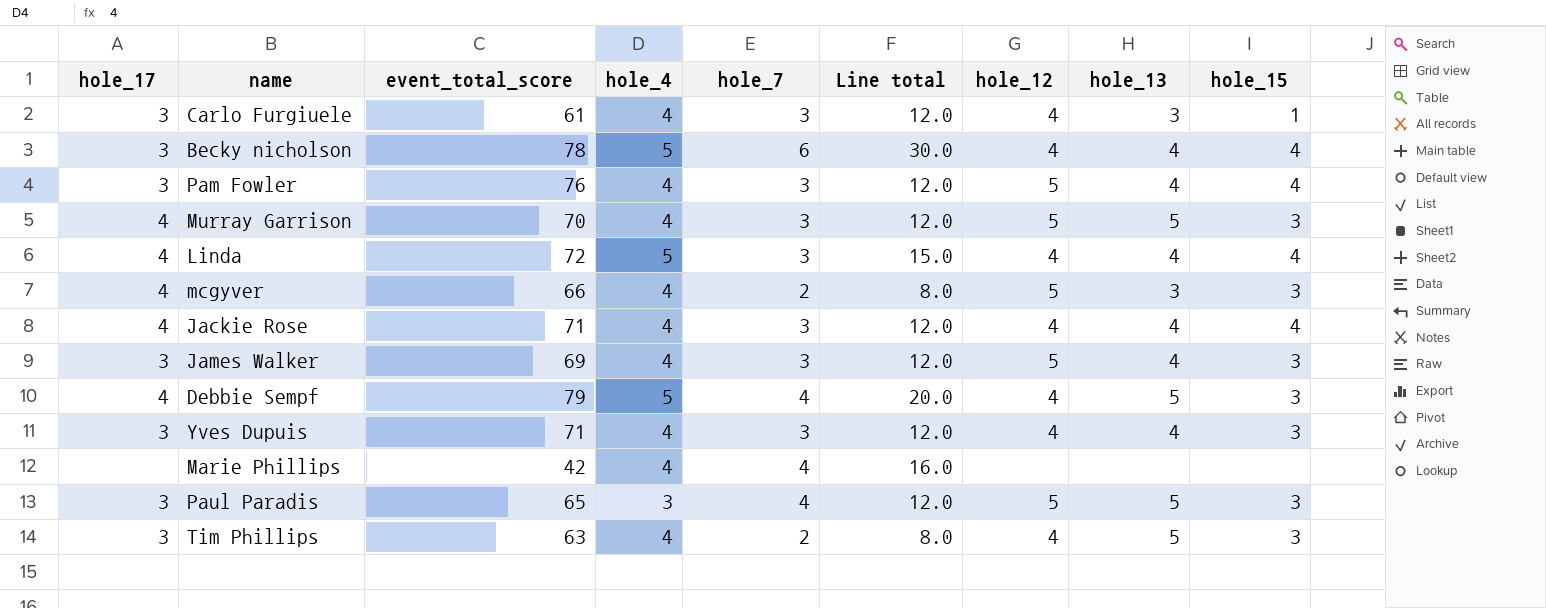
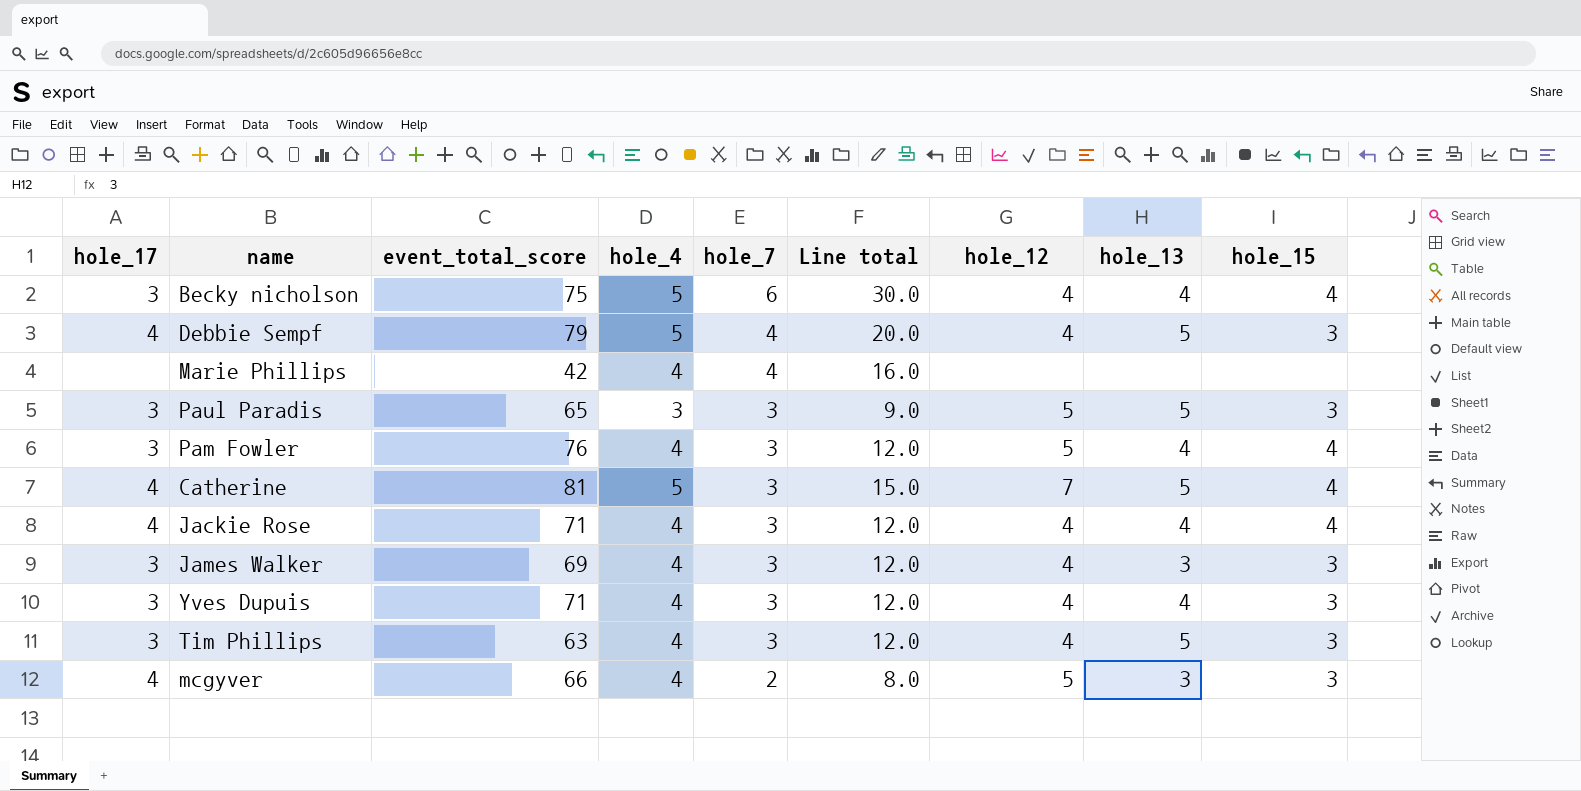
row order: none -> hole_7 descending
row Carlo Furgiuele: 3 | 61 | 4 | 3 | 12.0 | 4 | 3 | 1 -> none
row Murray Garrison: 4 | 70 | 4 | 3 | 12.0 | 5 | 5 | 3 -> none
row Linda: 4 | 72 | 5 | 3 | 15.0 | 4 | 4 | 4 -> none
Becky nicholson | event_total_score: 78 -> 75
Paul Paradis | hole_7: 4 -> 3
Paul Paradis | Line total: 12.0 -> 9.0
row Catherine: none -> 4 | 81 | 5 | 3 | 15.0 | 7 | 5 | 4
James Walker | hole_12: 5 -> 4
James Walker | hole_13: 4 -> 3
Tim Phillips | hole_7: 2 -> 3
Tim Phillips | Line total: 8.0 -> 12.0

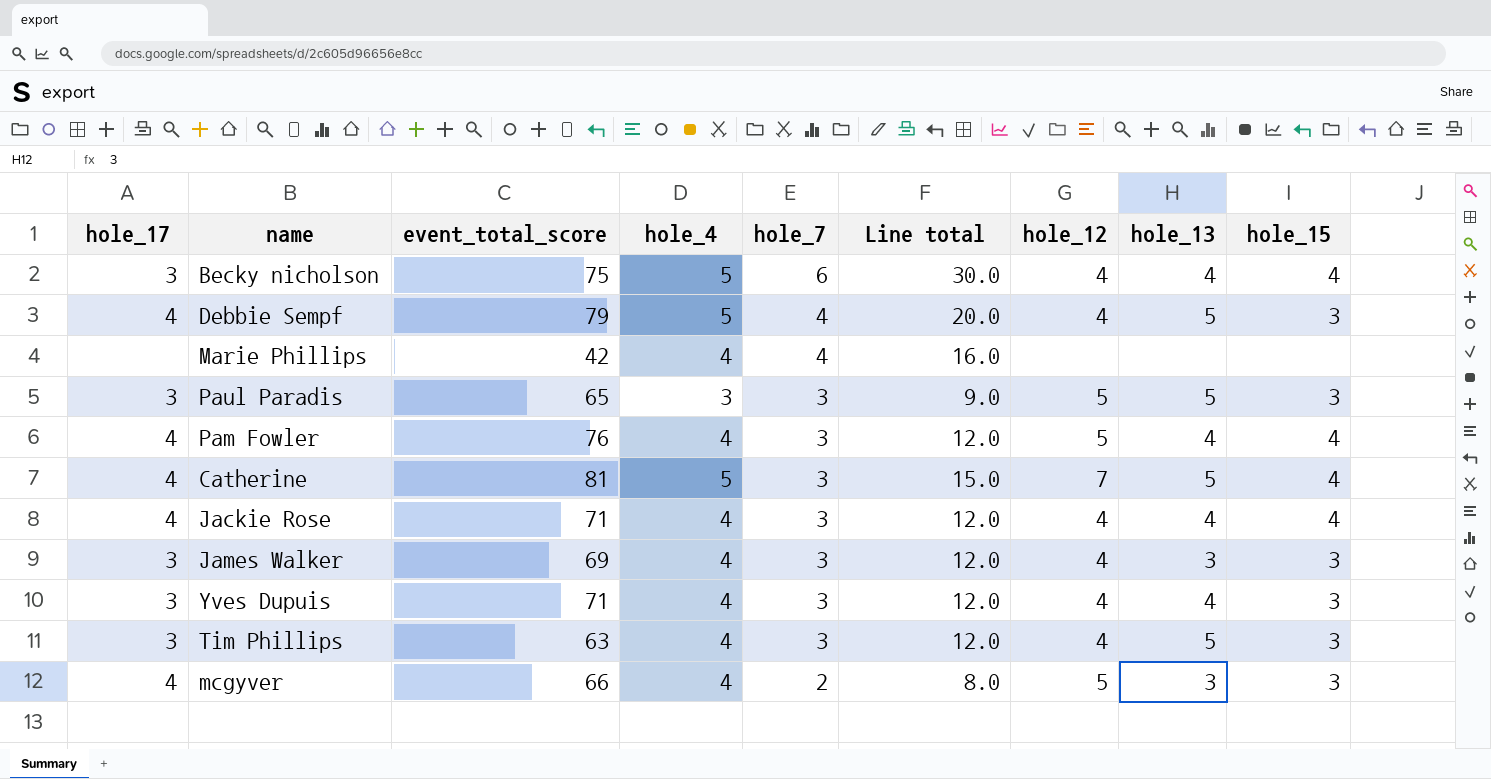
Pam Fowler | hole_17: 3 -> 4

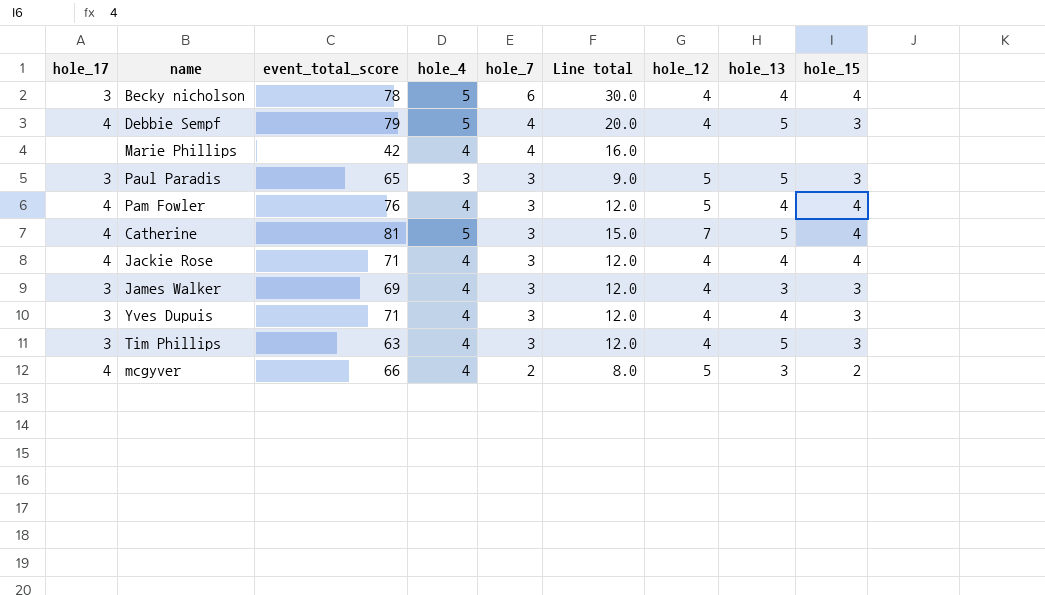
Becky nicholson | event_total_score: 75 -> 78
mcgyver | hole_15: 3 -> 2

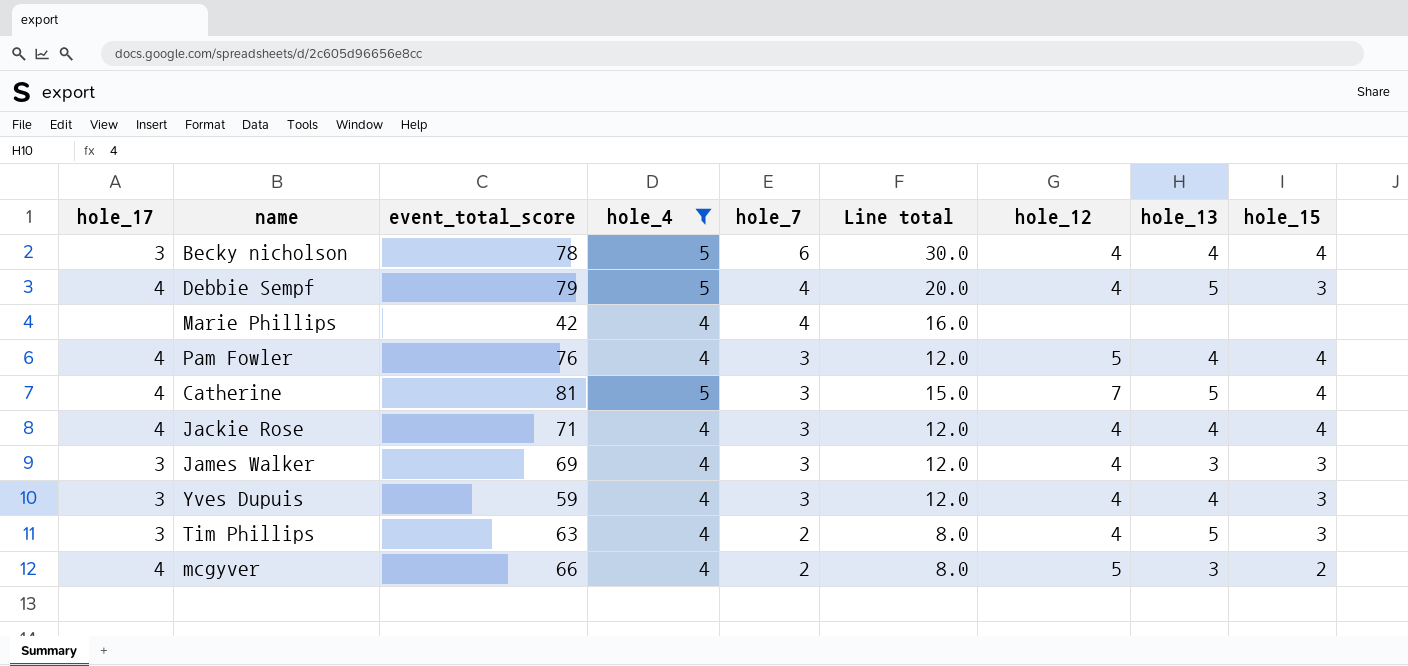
filter: none -> hole_4 != 3
Yves Dupuis | event_total_score: 71 -> 59
Tim Phillips | hole_7: 3 -> 2
Tim Phillips | Line total: 12.0 -> 8.0

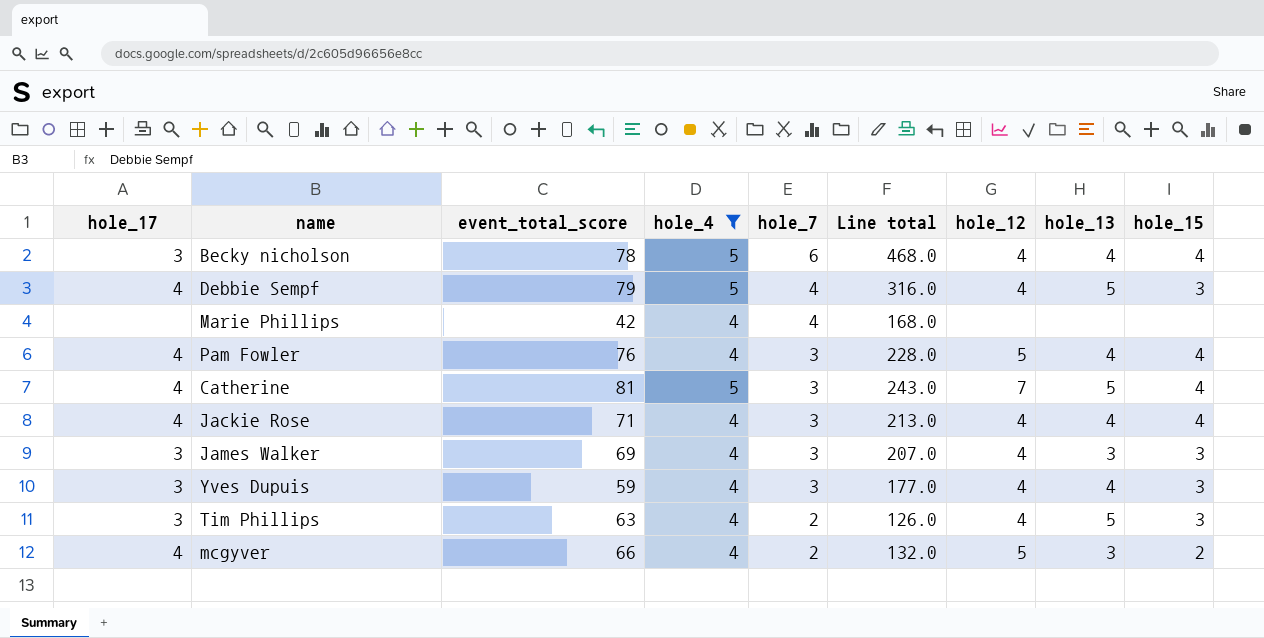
column Line total | formula: [hole_4] * [hole_7] -> [event_total_score] * [hole_7]

